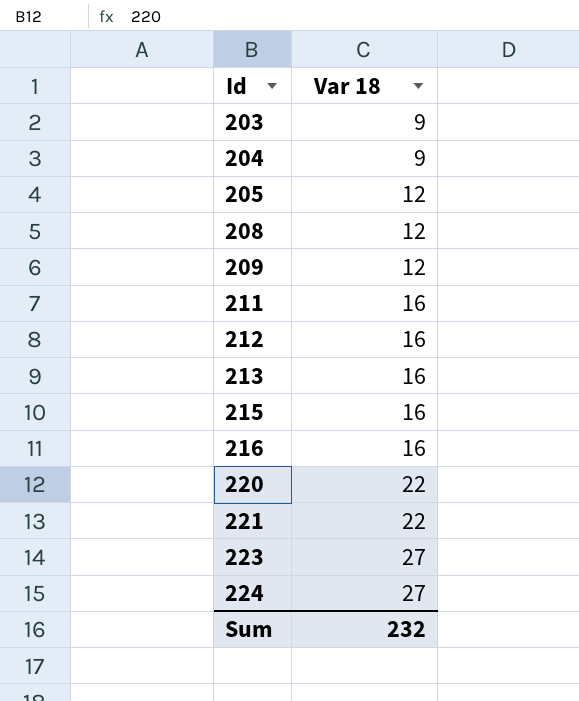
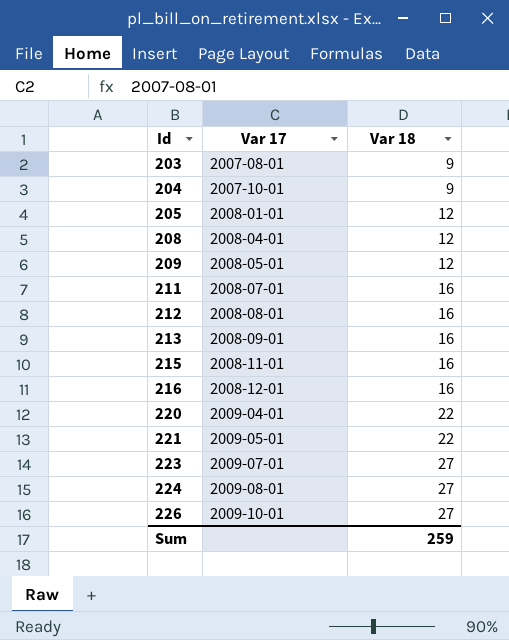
column Var 17 | position: none -> 2
row 226: none -> 2009-10-01 | 27
Sum | Var 18: 232 -> 259

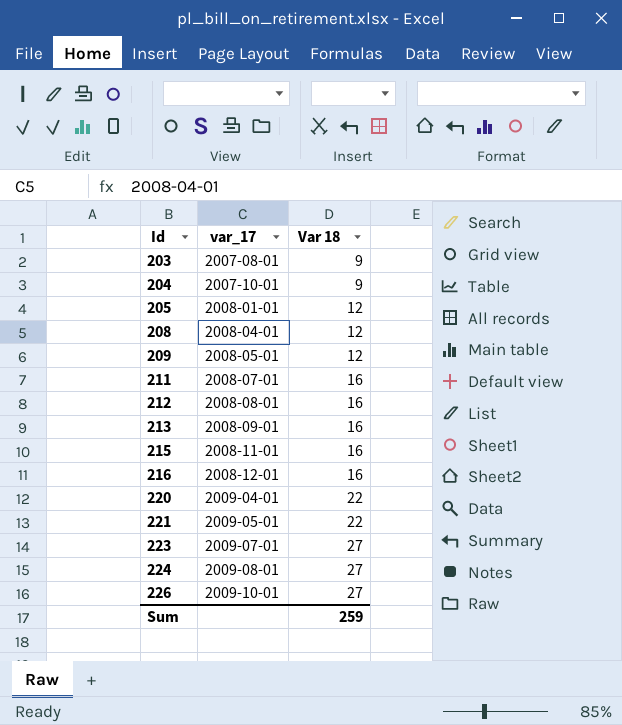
column name: Var 17 -> var_17

